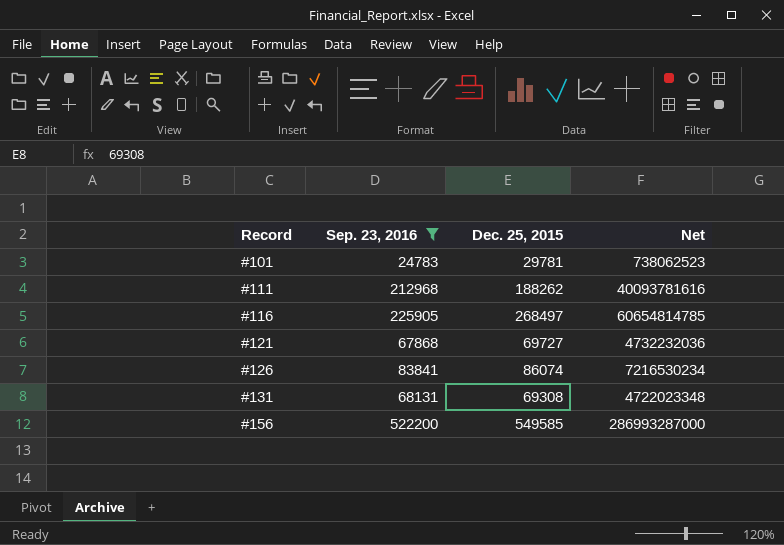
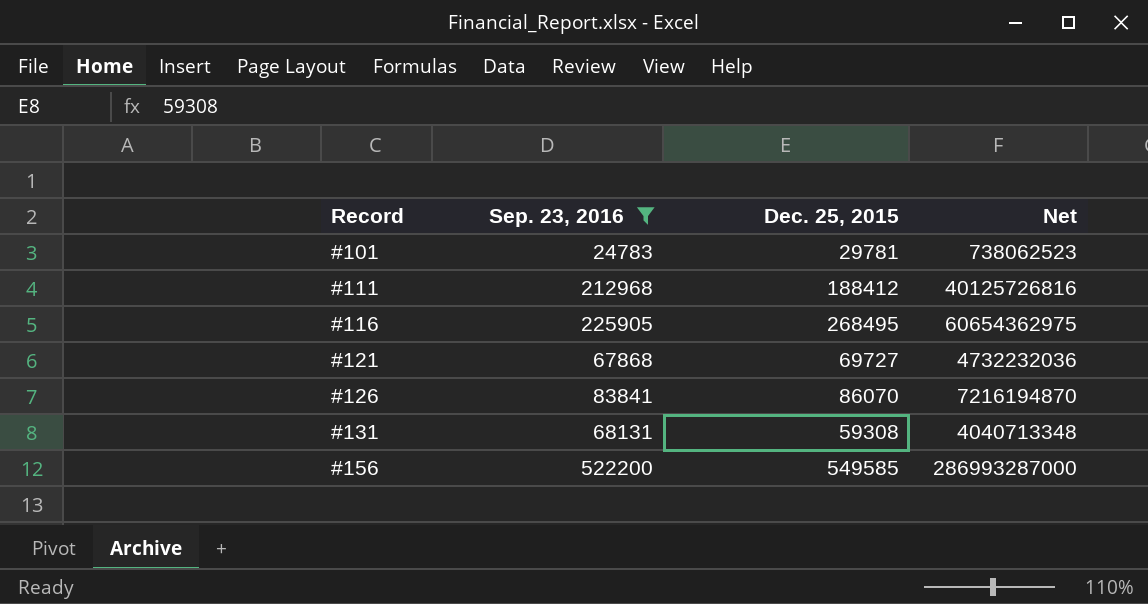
#111 | Dec. 25, 2015: 188262 -> 188412
#111 | Net: 40093781616 -> 40125726816
#116 | Dec. 25, 2015: 268497 -> 268495
#116 | Net: 60654814785 -> 60654362975
#126 | Dec. 25, 2015: 86074 -> 86070
#126 | Net: 7216530234 -> 7216194870
#131 | Dec. 25, 2015: 69308 -> 59308
#131 | Net: 4722023348 -> 4040713348

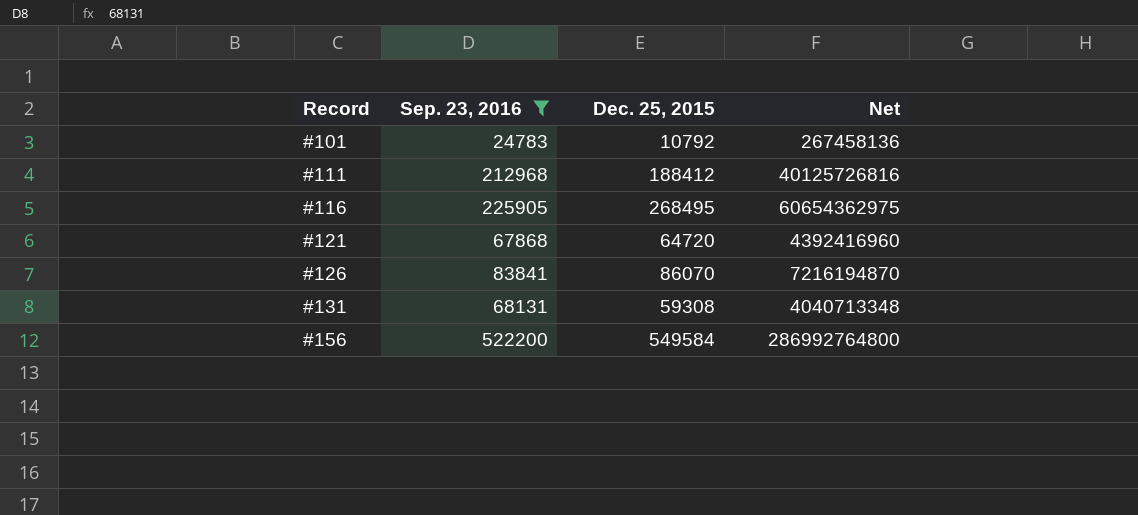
#101 | Dec. 25, 2015: 29781 -> 10792
#101 | Net: 738062523 -> 267458136
#121 | Dec. 25, 2015: 69727 -> 64720
#121 | Net: 4732232036 -> 4392416960
#156 | Dec. 25, 2015: 549585 -> 549584
#156 | Net: 286993287000 -> 286992764800

